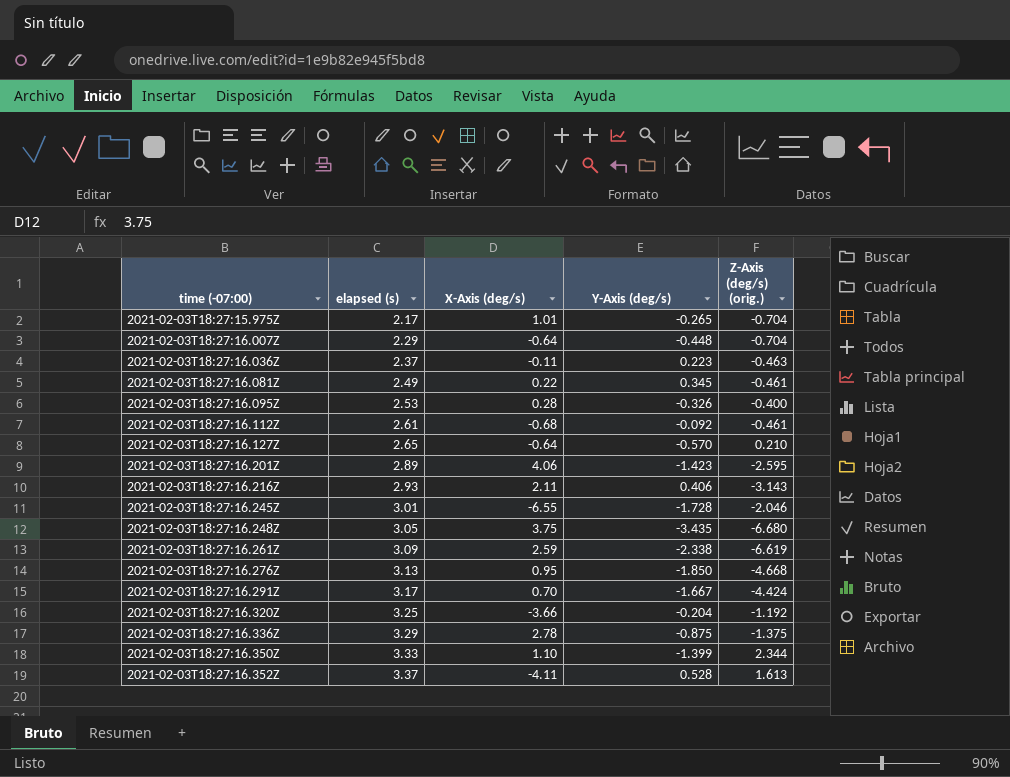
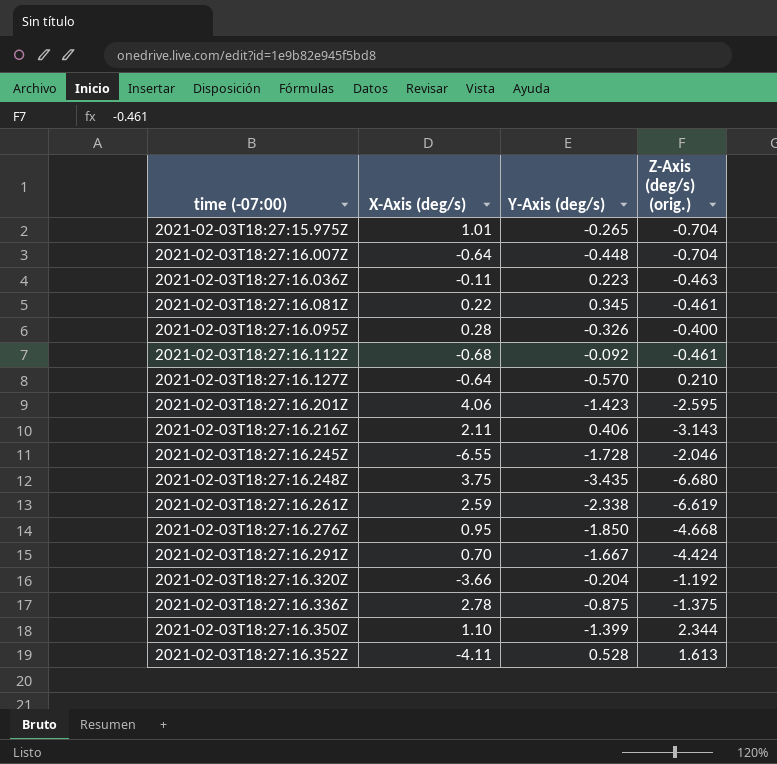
column elapsed (s) | position: 2 -> none

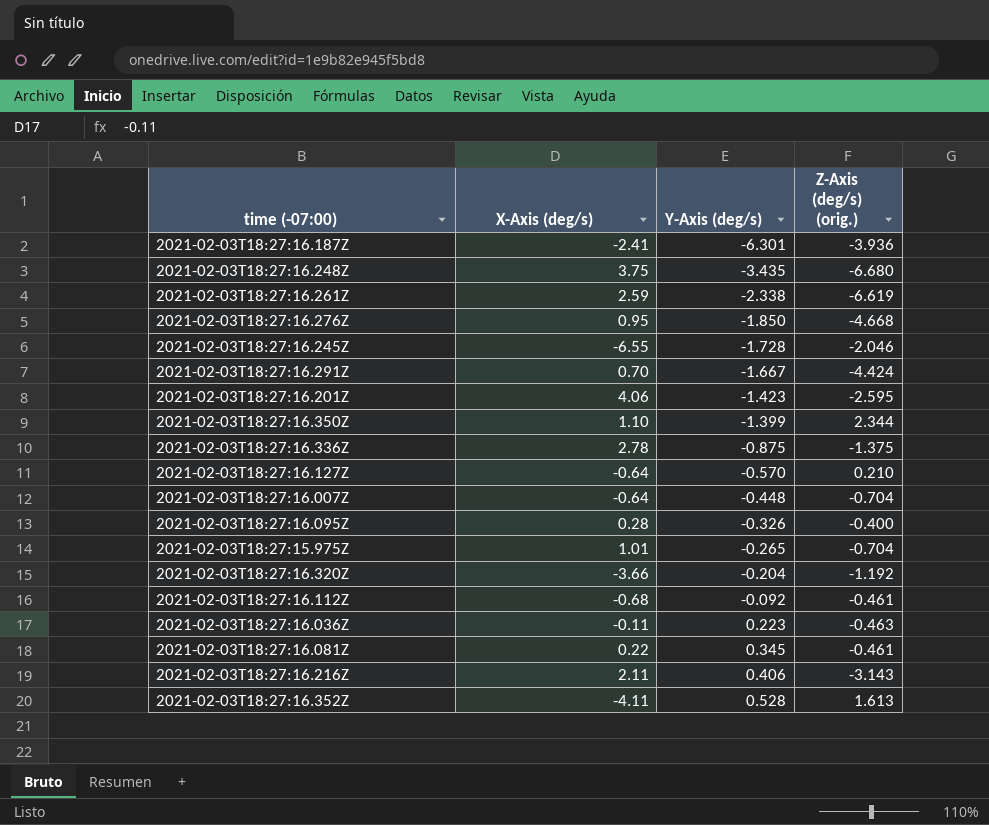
row order: time (-07:00) ascending -> Y-Axis (deg/s) ascending
row 2021-02-03T18:27:16.187Z: none -> -2.41 | -6.301 | -3.936

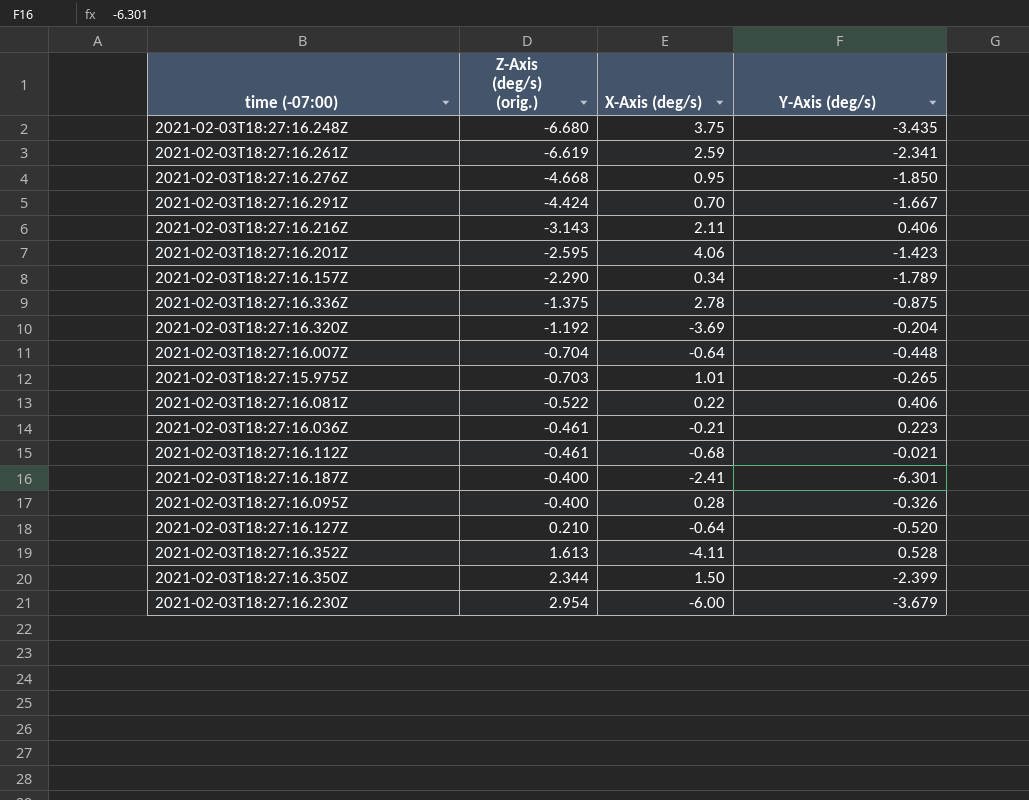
row order: Y-Axis (deg/s) ascending -> Z-Axis (deg/s) (orig.) ascending
column Z-Axis (deg/s) (orig.) | position: 4 -> 2
row 2021-02-03T18:27:16.245Z: -6.55 | -1.728 | -2.046 -> none
2021-02-03T18:27:16.261Z | Y-Axis (deg/s): -2.338 -> -2.341
row 2021-02-03T18:27:16.157Z: none -> -2.290 | 0.34 | -1.789
2021-02-03T18:27:16.320Z | X-Axis (deg/s): -3.66 -> -3.69
2021-02-03T18:27:15.975Z | Z-Axis (deg/s) (orig.): -0.704 -> -0.703
2021-02-03T18:27:16.081Z | Z-Axis (deg/s) (orig.): -0.461 -> -0.522
2021-02-03T18:27:16.081Z | Y-Axis (deg/s): 0.345 -> 0.406
2021-02-03T18:27:16.036Z | Z-Axis (deg/s) (orig.): -0.463 -> -0.461
2021-02-03T18:27:16.036Z | X-Axis (deg/s): -0.11 -> -0.21
2021-02-03T18:27:16.112Z | Y-Axis (deg/s): -0.092 -> -0.021
2021-02-03T18:27:16.187Z | Z-Axis (deg/s) (orig.): -3.936 -> -0.400
2021-02-03T18:27:16.127Z | Y-Axis (deg/s): -0.570 -> -0.520
2021-02-03T18:27:16.350Z | X-Axis (deg/s): 1.10 -> 1.50
2021-02-03T18:27:16.350Z | Y-Axis (deg/s): -1.399 -> -2.399
row 2021-02-03T18:27:16.230Z: none -> 2.954 | -6.00 | -3.679

